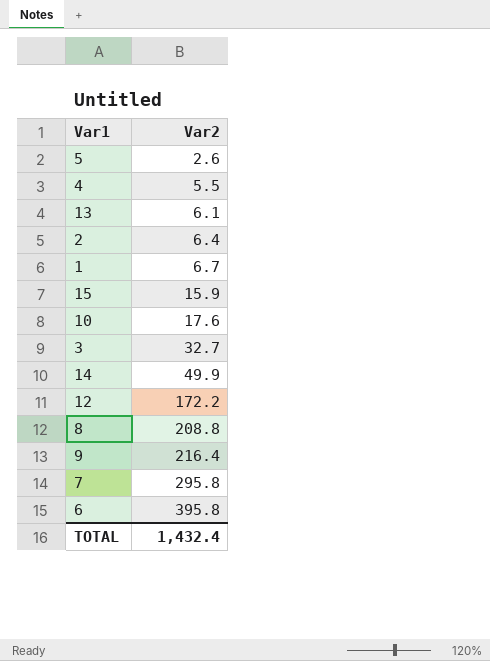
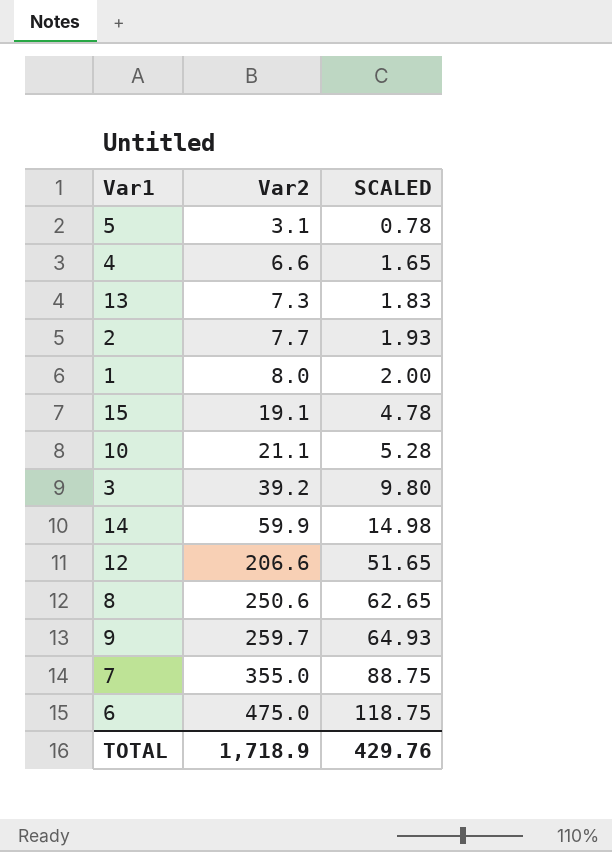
column SCALED | formula: none -> [Var2] * 0.25
5 | Var2: 2.6 -> 3.1
4 | Var2: 5.5 -> 6.6
13 | Var2: 6.1 -> 7.3
2 | Var2: 6.4 -> 7.7
1 | Var2: 6.7 -> 8.0
15 | Var2: 15.9 -> 19.1
10 | Var2: 17.6 -> 21.1
3 | Var2: 32.7 -> 39.2
14 | Var2: 49.9 -> 59.9
12 | Var2: 172.2 -> 206.6
8 | Var2: 208.8 -> 250.6
9 | Var2: 216.4 -> 259.7
7 | Var2: 295.8 -> 355.0
6 | Var2: 395.8 -> 475.0
TOTAL | Var2: 1,432.4 -> 1,718.9

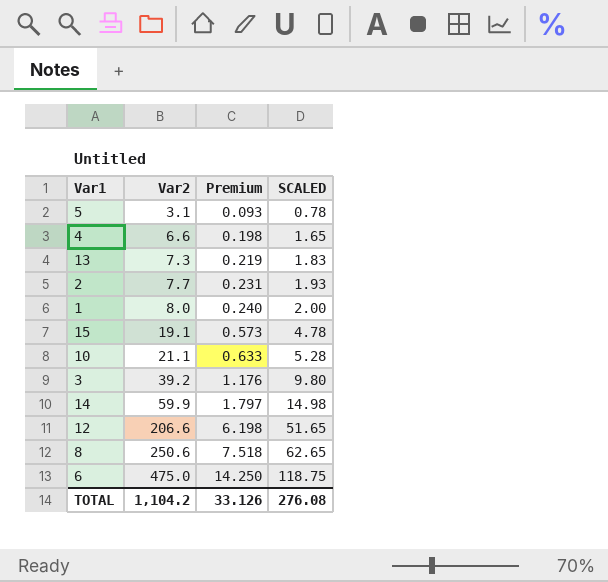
column Premium | formula: none -> [Var2] * 0.03
row 9: 259.7 | 64.93 -> none
row 7: 355.0 | 88.75 -> none
TOTAL | Var2: 1,718.9 -> 1,104.2
TOTAL | SCALED: 429.76 -> 276.08

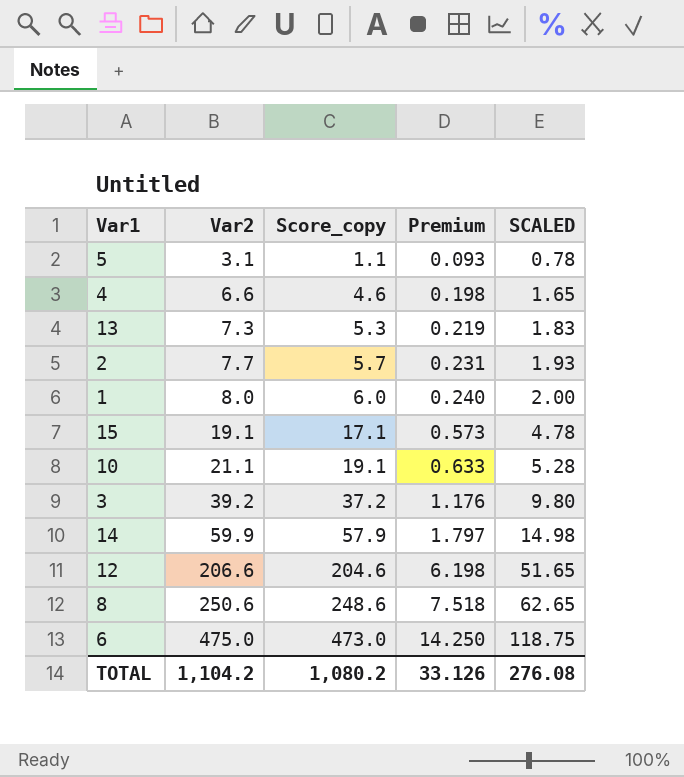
column Score_copy | formula: none -> [Var2] - 2

